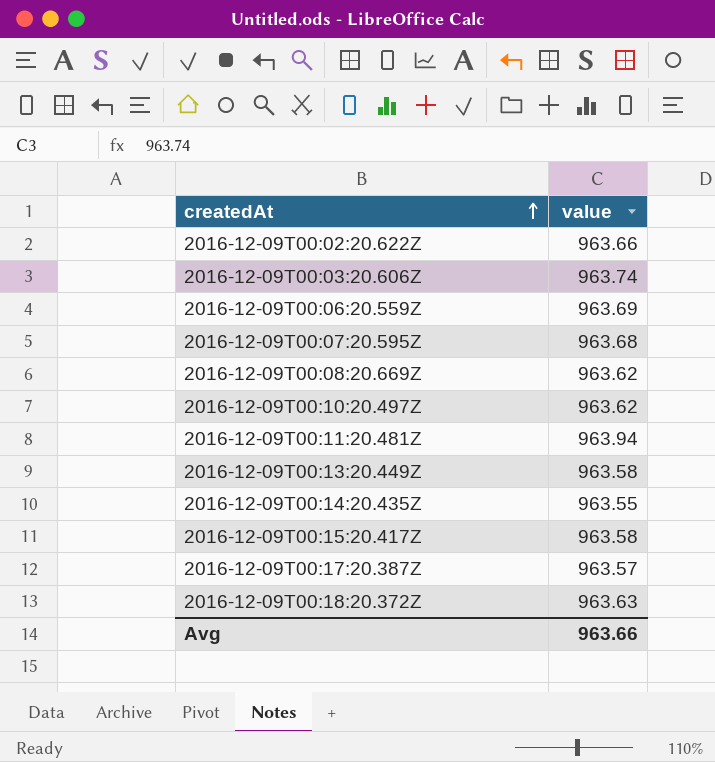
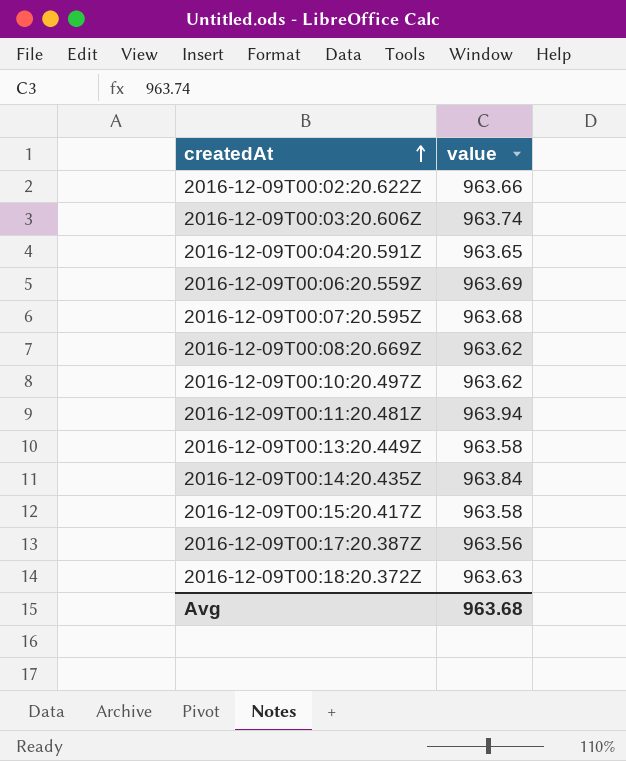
row 2016-12-09T00:04:20.591Z: none -> 963.65
2016-12-09T00:14:20.435Z | value: 963.55 -> 963.84
2016-12-09T00:17:20.387Z | value: 963.57 -> 963.56
Avg | value: 963.66 -> 963.68

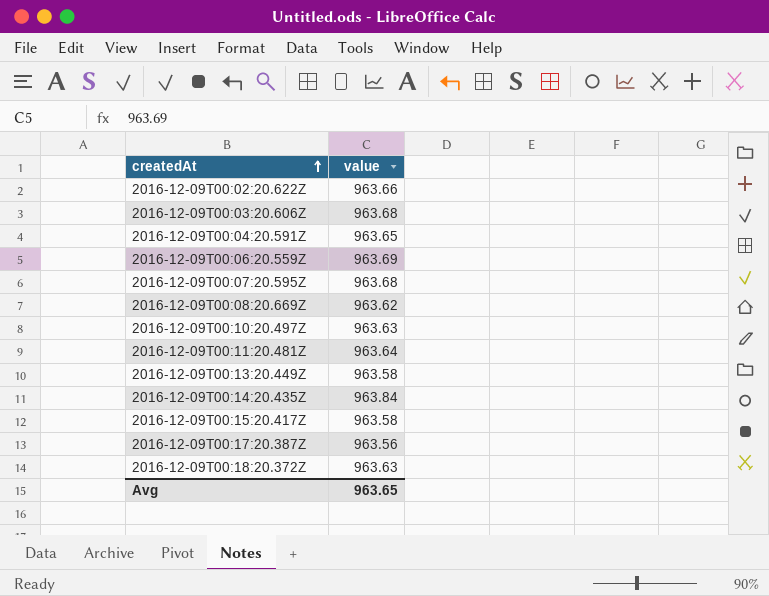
2016-12-09T00:03:20.606Z | value: 963.74 -> 963.68
2016-12-09T00:10:20.497Z | value: 963.62 -> 963.63
2016-12-09T00:11:20.481Z | value: 963.94 -> 963.64
Avg | value: 963.68 -> 963.65

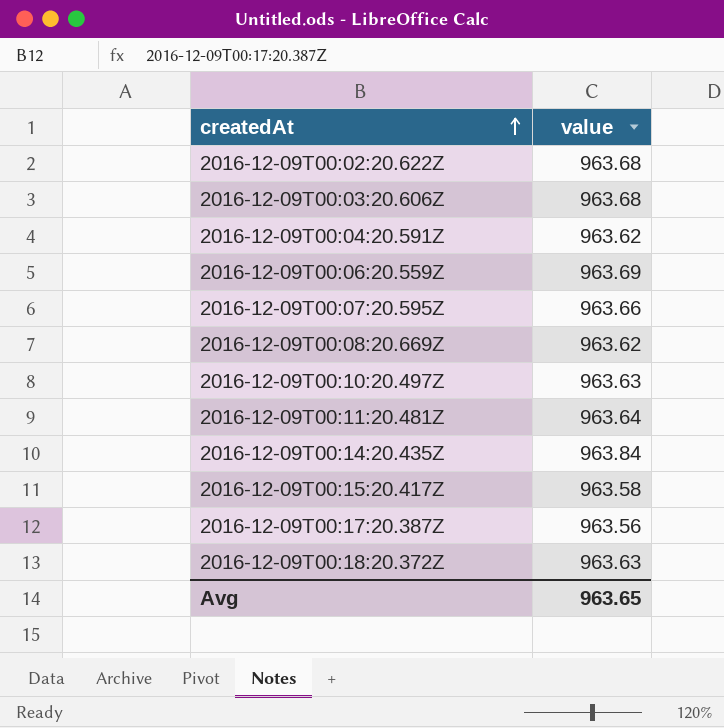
row 2016-12-09T00:13:20.449Z: 963.58 -> none
2016-12-09T00:02:20.622Z | value: 963.66 -> 963.68
2016-12-09T00:04:20.591Z | value: 963.65 -> 963.62
2016-12-09T00:07:20.595Z | value: 963.68 -> 963.66

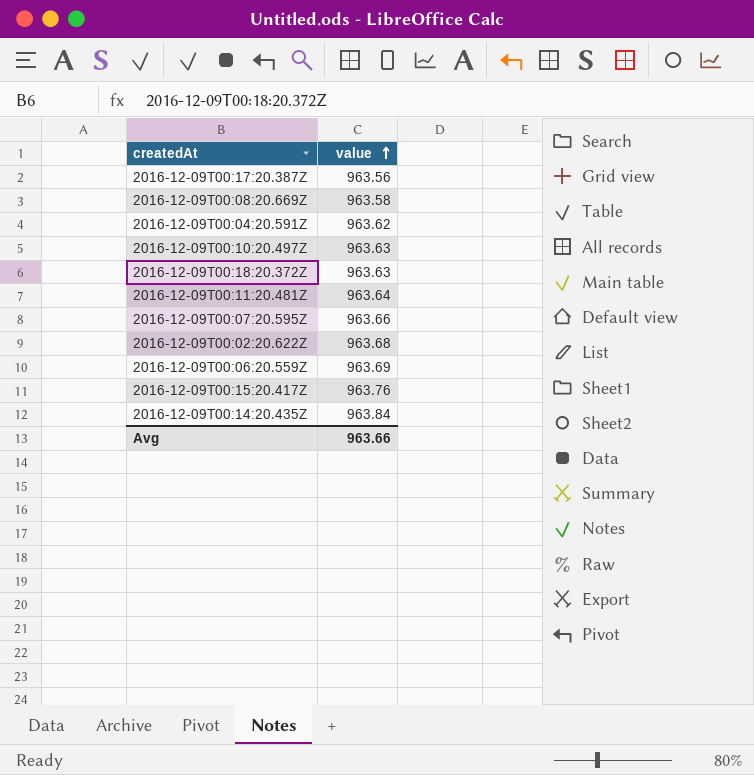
row order: createdAt ascending -> value ascending
row 2016-12-09T00:03:20.606Z: 963.68 -> none
2016-12-09T00:08:20.669Z | value: 963.62 -> 963.58
2016-12-09T00:15:20.417Z | value: 963.58 -> 963.76
Avg | value: 963.65 -> 963.66

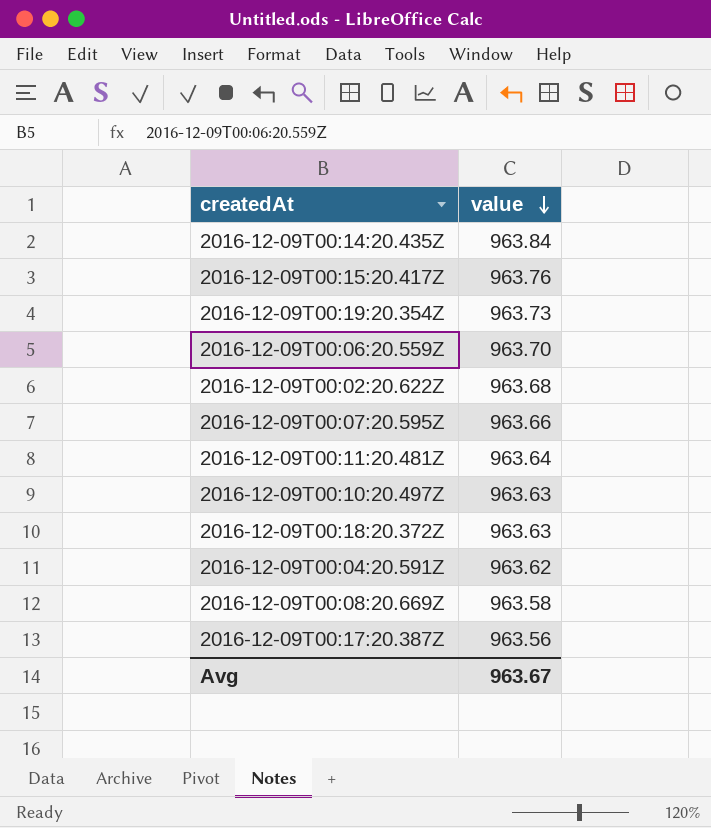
row order: value ascending -> value descending
row 2016-12-09T00:19:20.354Z: none -> 963.73
2016-12-09T00:06:20.559Z | value: 963.69 -> 963.70
Avg | value: 963.66 -> 963.67

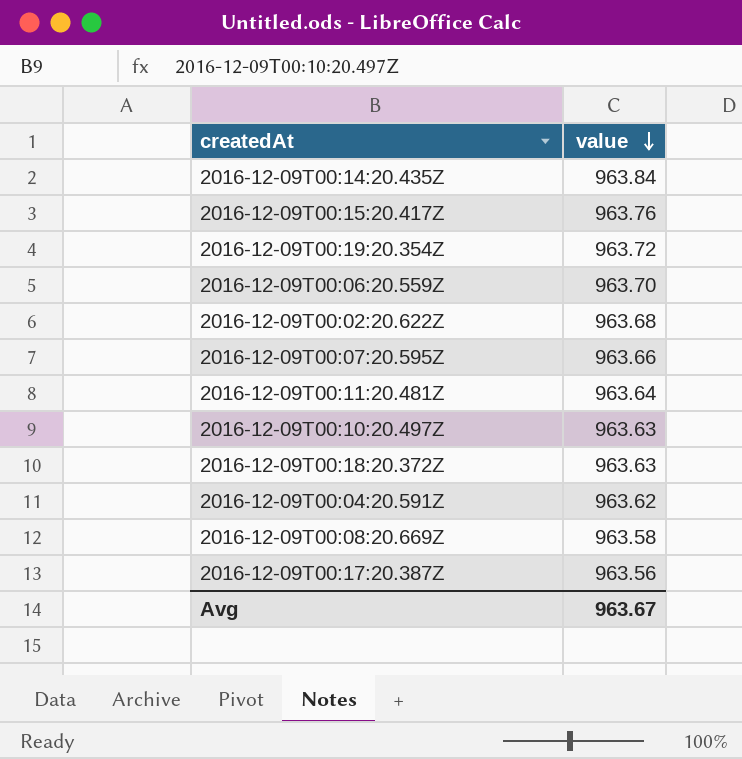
2016-12-09T00:19:20.354Z | value: 963.73 -> 963.72

